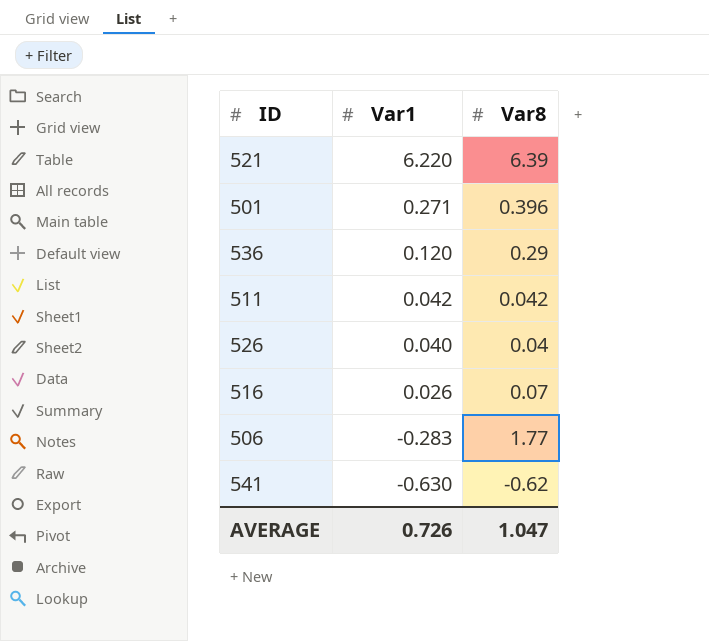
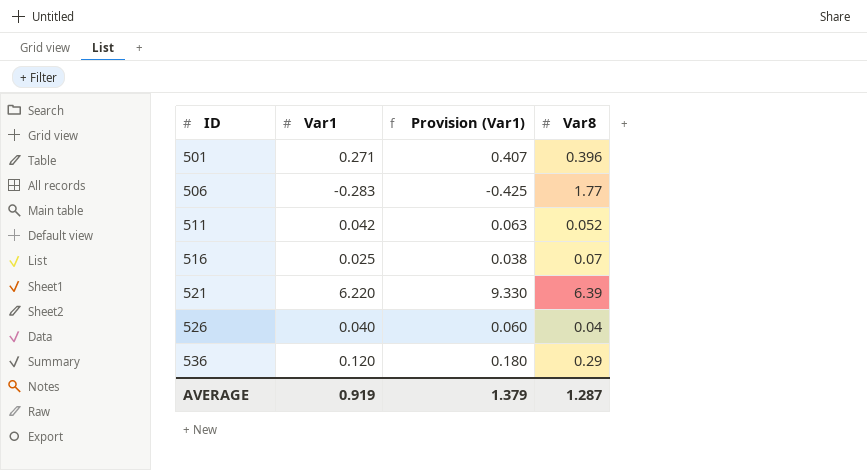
row order: Var1 descending -> ID ascending
column Provision (Var1) | formula: none -> [Var1] * 1.5
row 541: -0.630 | -0.62 -> none
511 | Var8: 0.042 -> 0.052
516 | Var1: 0.026 -> 0.025
AVERAGE | Var1: 0.726 -> 0.919
AVERAGE | Var8: 1.047 -> 1.287

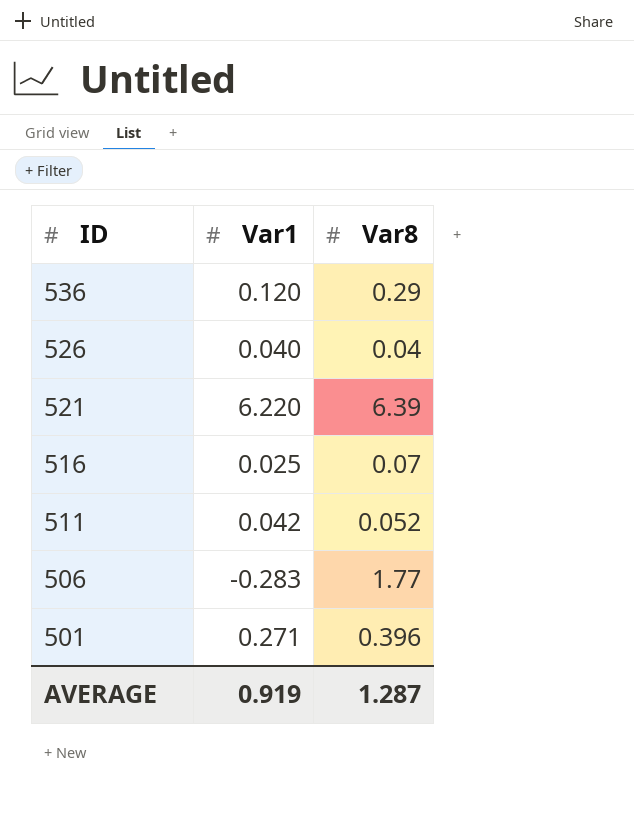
row order: ID ascending -> ID descending
column Provision (Var1) | formula: [Var1] * 1.5 -> none

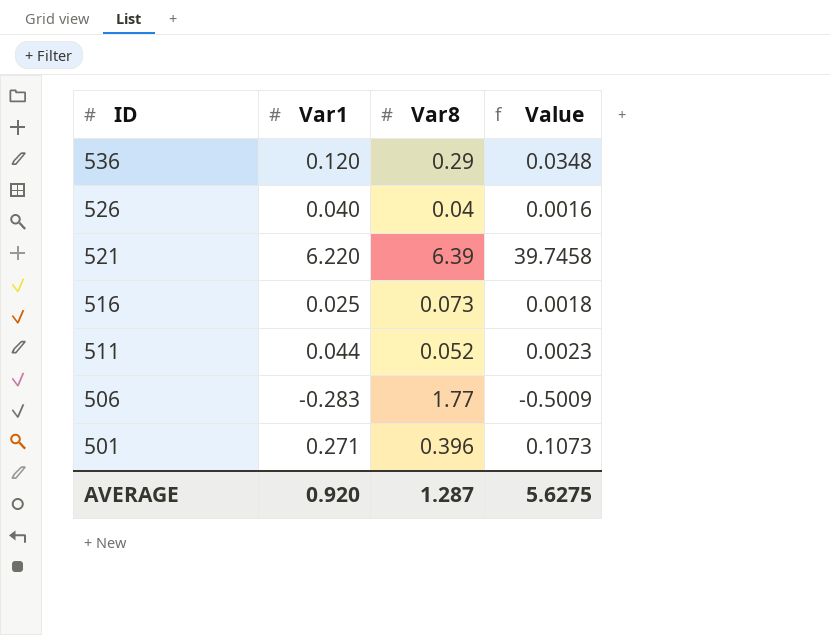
column Value | formula: none -> [Var1] * [Var8]
516 | Var8: 0.07 -> 0.073
511 | Var1: 0.042 -> 0.044
AVERAGE | Var1: 0.919 -> 0.920

